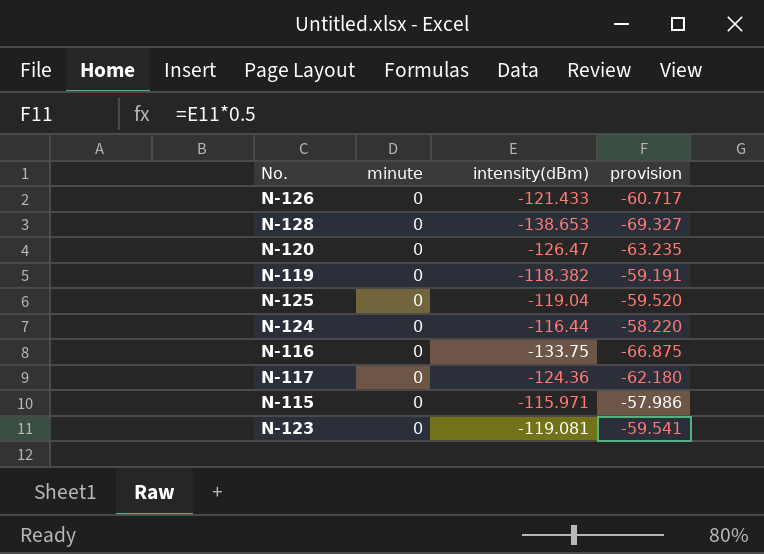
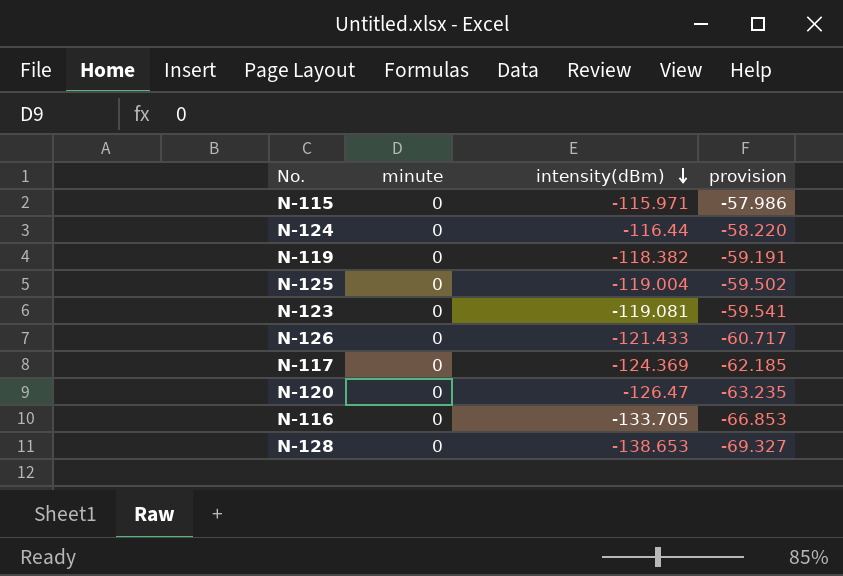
row order: none -> intensity(dBm) descending
N-125 | intensity(dBm): -119.04 -> -119.004
N-125 | provision: -59.520 -> -59.502
N-117 | intensity(dBm): -124.36 -> -124.369
N-117 | provision: -62.180 -> -62.185
N-116 | intensity(dBm): -133.75 -> -133.705
N-116 | provision: -66.875 -> -66.853

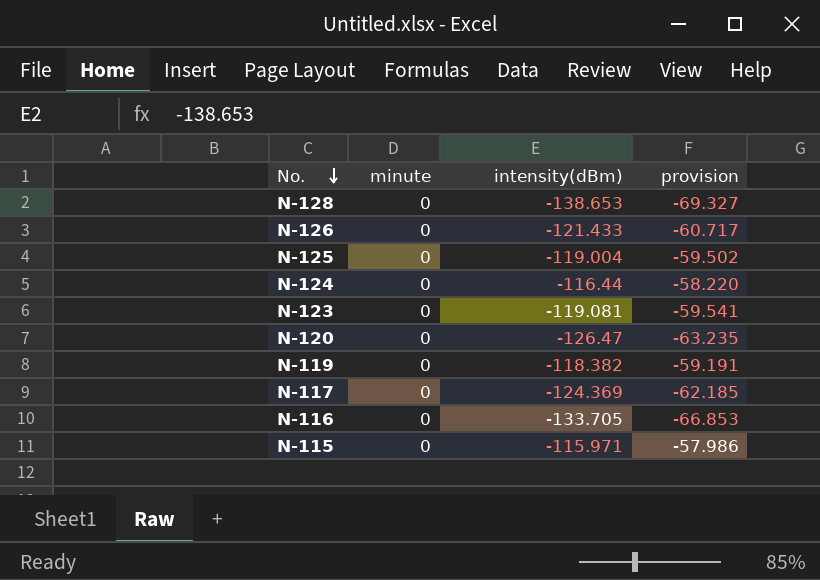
row order: intensity(dBm) descending -> No. descending

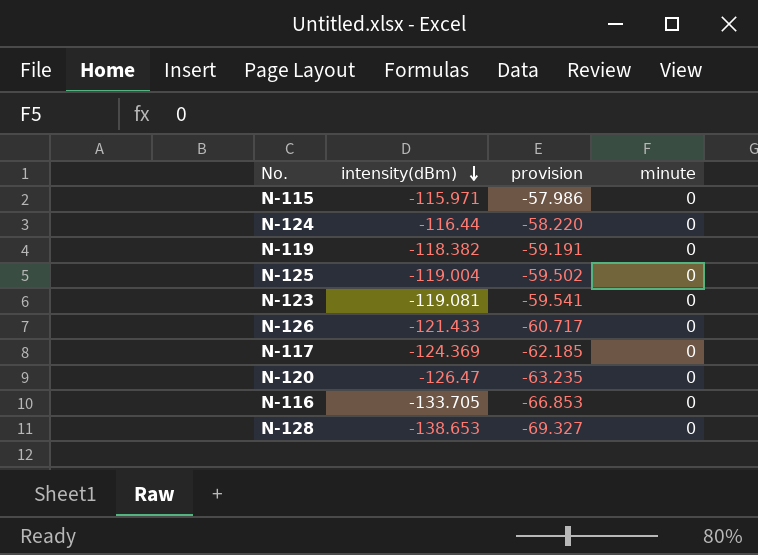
row order: No. descending -> intensity(dBm) descending
column minute | position: 2 -> 4

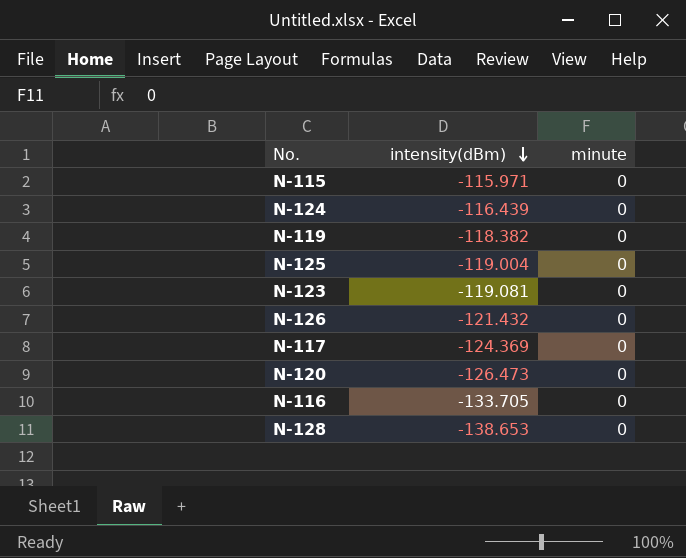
column provision | formula: [intensity(dBm)] * 0.5 -> none
N-124 | intensity(dBm): -116.44 -> -116.439
N-126 | intensity(dBm): -121.433 -> -121.432
N-120 | intensity(dBm): -126.47 -> -126.473

